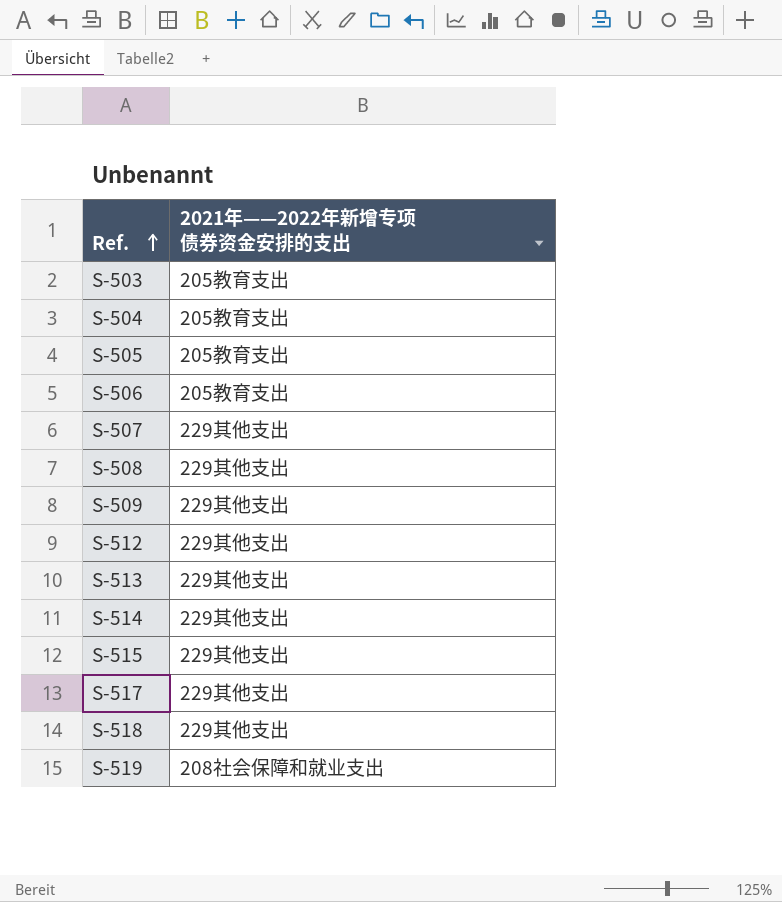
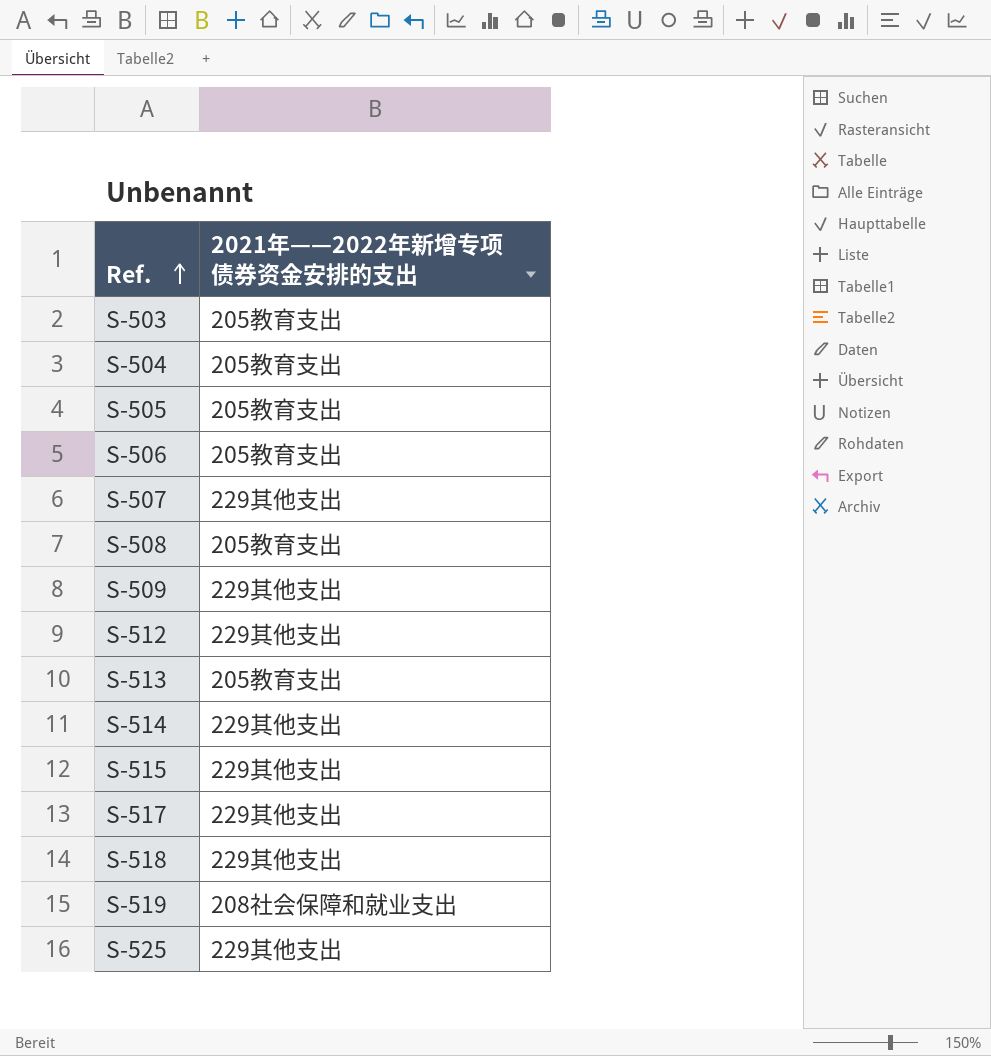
S-508 | 2021年——2022年新增专项债券资金安排的支出: 229其他支出 -> 205教育支出
S-513 | 2021年——2022年新增专项债券资金安排的支出: 229其他支出 -> 205教育支出
row S-525: none -> 229其他支出

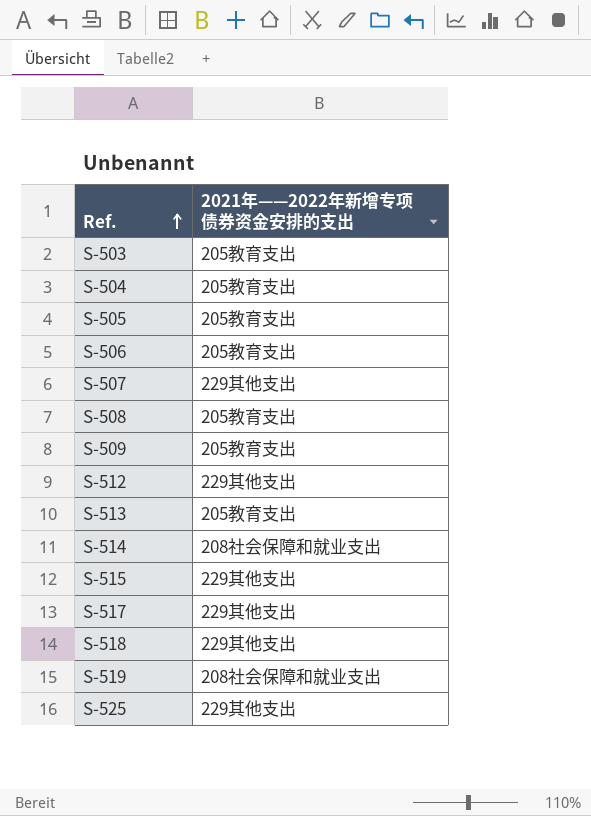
S-509 | 2021年——2022年新增专项债券资金安排的支出: 229其他支出 -> 205教育支出
S-514 | 2021年——2022年新增专项债券资金安排的支出: 229其他支出 -> 208社会保障和就业支出

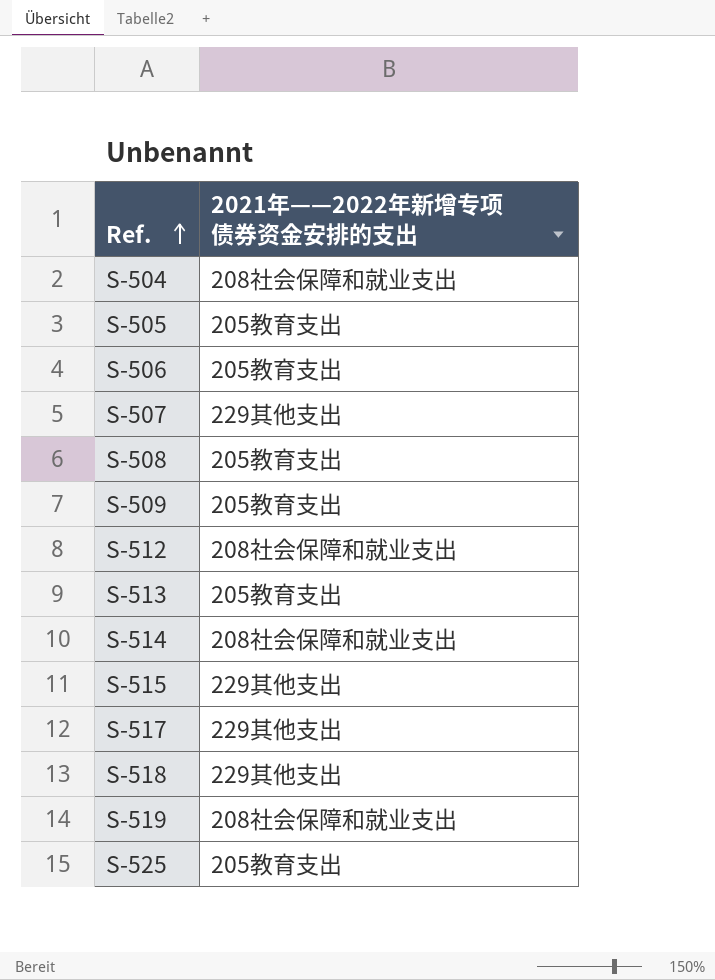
row S-503: 205教育支出 -> none
S-504 | 2021年——2022年新增专项债券资金安排的支出: 205教育支出 -> 208社会保障和就业支出
S-512 | 2021年——2022年新增专项债券资金安排的支出: 229其他支出 -> 208社会保障和就业支出
S-525 | 2021年——2022年新增专项债券资金安排的支出: 229其他支出 -> 205教育支出

